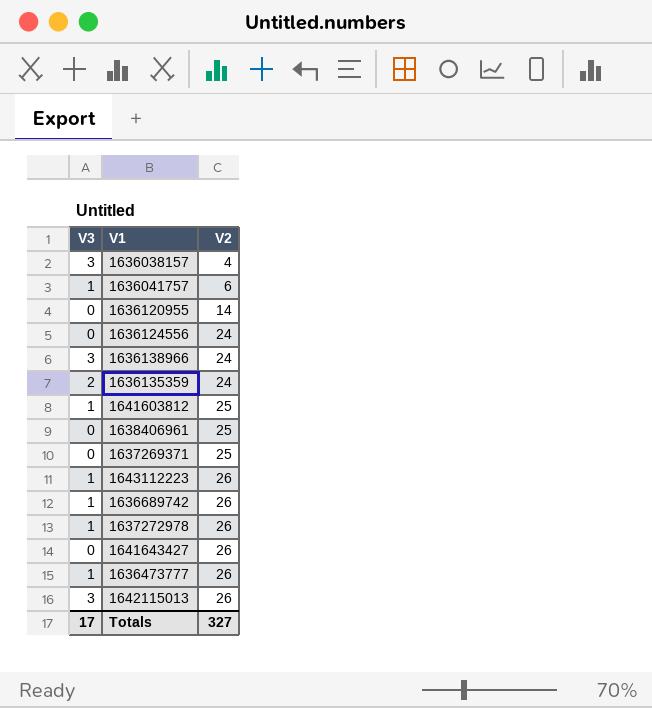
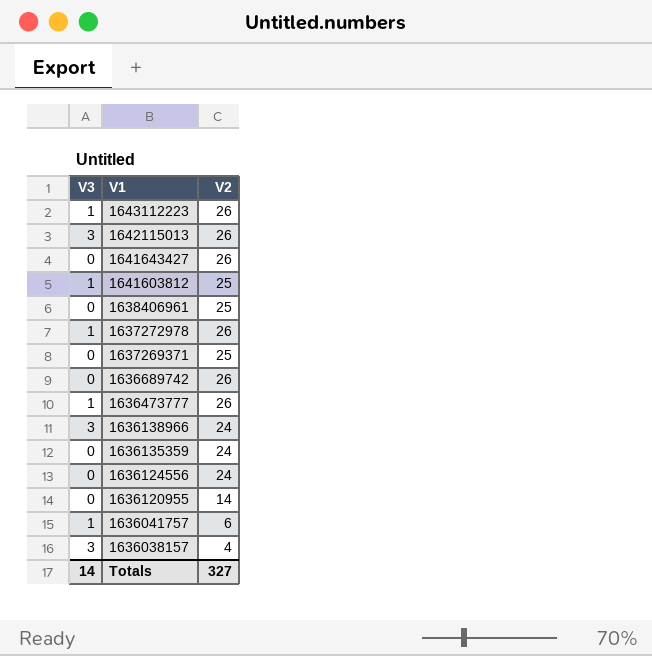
row order: V2 ascending -> V1 descending
1636689742 | V3: 1 -> 0
1636135359 | V3: 2 -> 0
Totals | V3: 17 -> 14

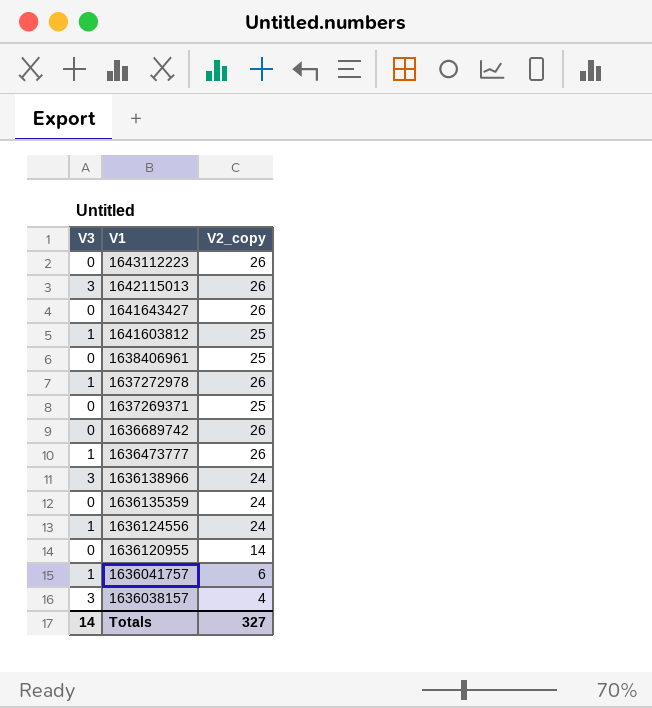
column name: V2 -> V2_copy
1643112223 | V3: 1 -> 0
1636124556 | V3: 0 -> 1

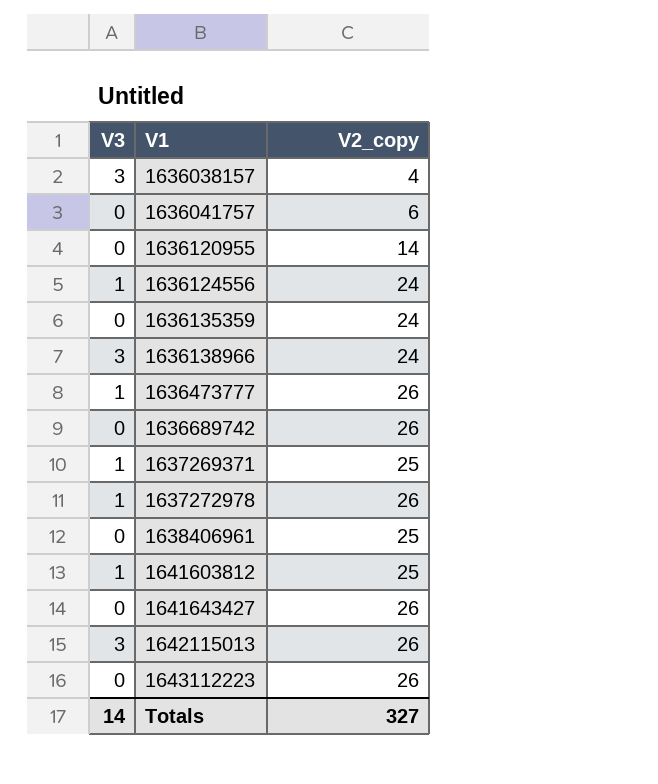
row order: V1 descending -> V1 ascending
1636041757 | V3: 1 -> 0
1637269371 | V3: 0 -> 1

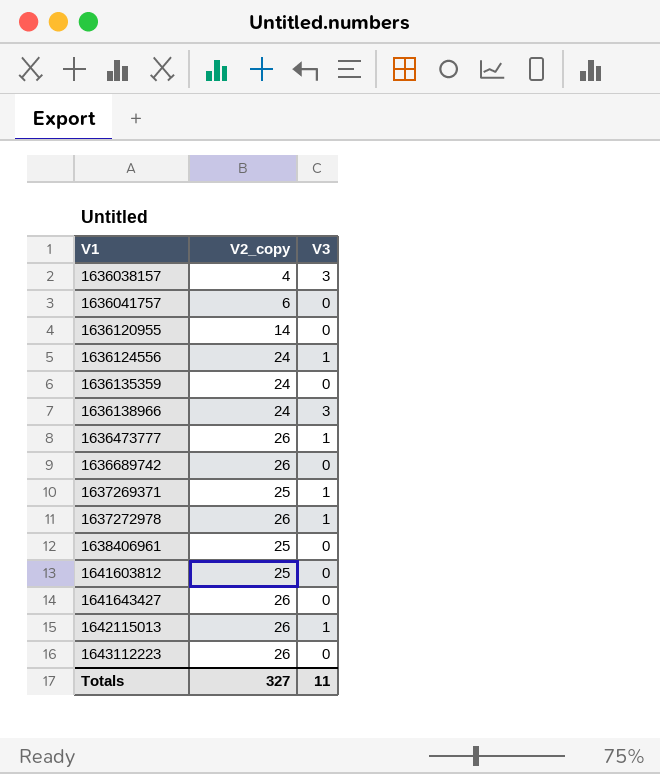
column V3 | position: 1 -> 3
1641603812 | V3: 1 -> 0
1642115013 | V3: 3 -> 1
Totals | V3: 14 -> 11

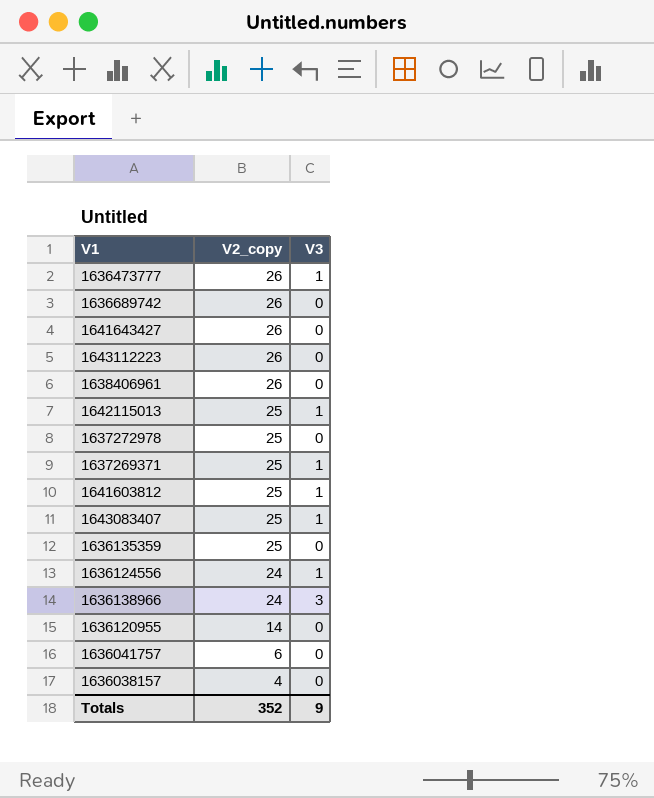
row order: V1 ascending -> V2_copy descending
1638406961 | V2_copy: 25 -> 26
1642115013 | V2_copy: 26 -> 25
1637272978 | V2_copy: 26 -> 25
1637272978 | V3: 1 -> 0
1641603812 | V3: 0 -> 1
row 1643083407: none -> 25 | 1
1636135359 | V2_copy: 24 -> 25
1636038157 | V3: 3 -> 0
Totals | V2_copy: 327 -> 352
Totals | V3: 11 -> 9

